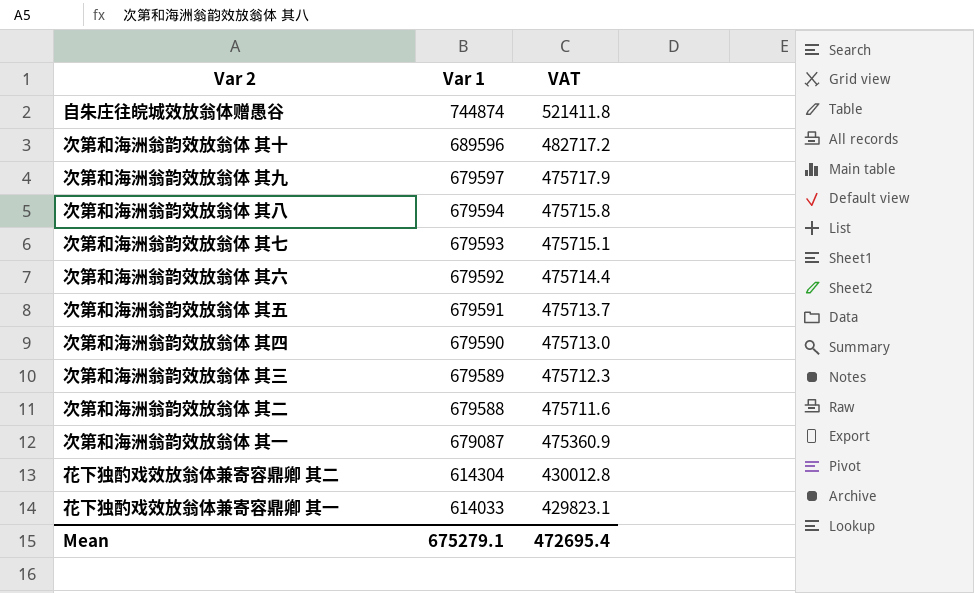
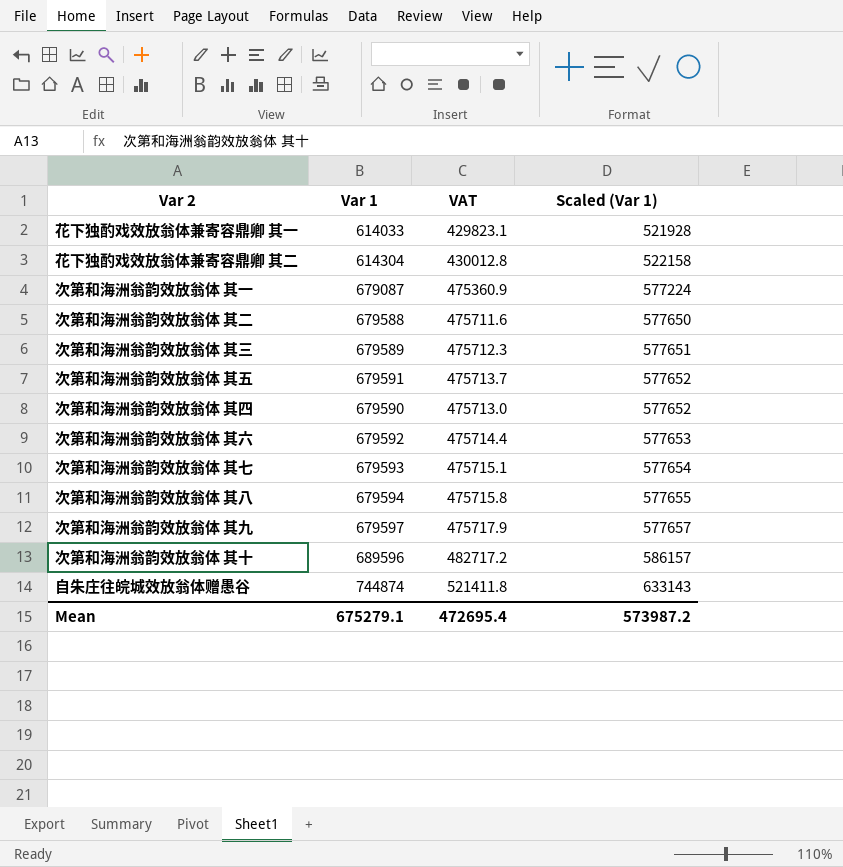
row order: Var 1 descending -> Scaled (Var 1) ascending
column Scaled (Var 1) | formula: none -> [Var 1] * 0.85

